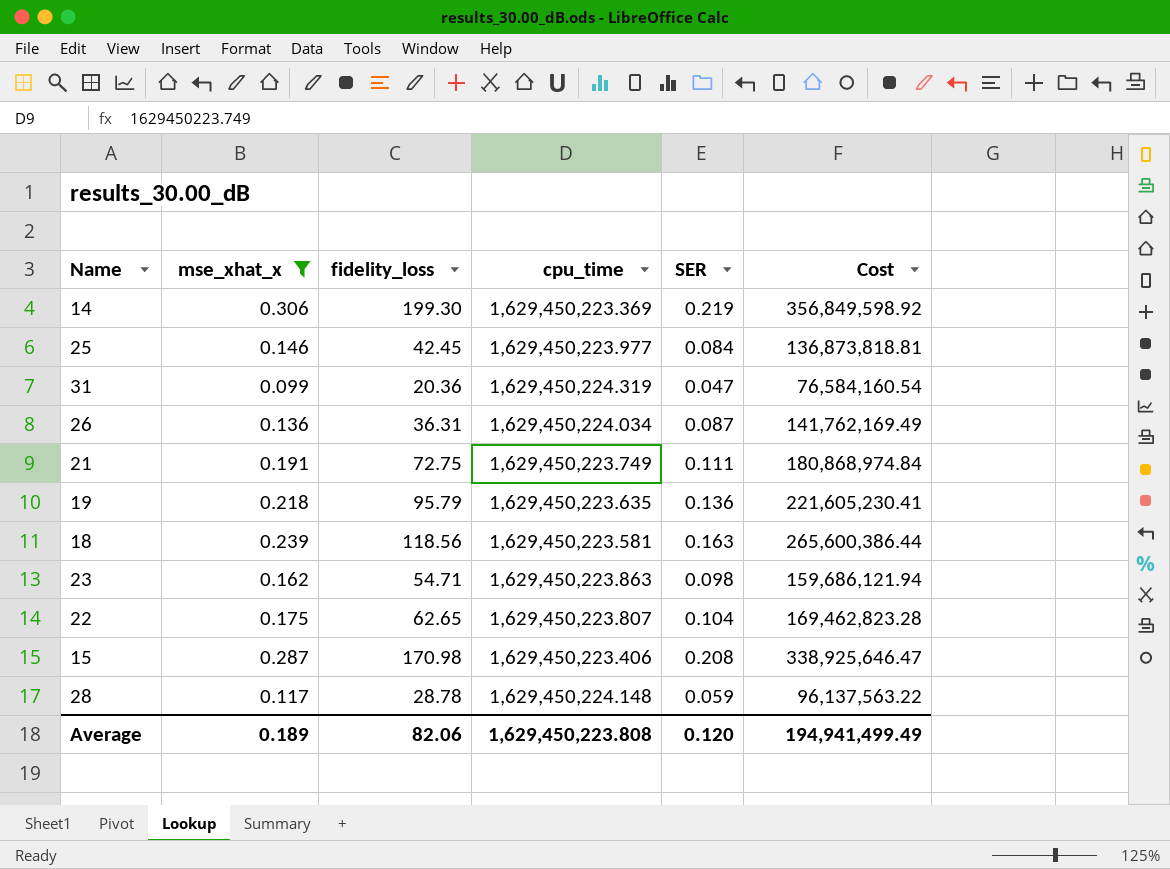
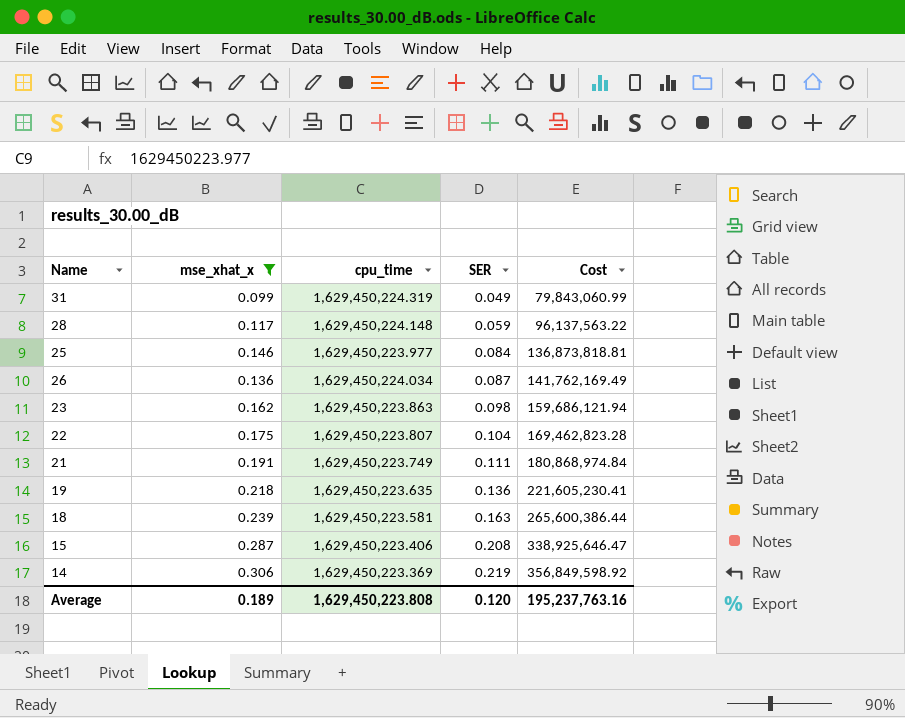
row order: none -> SER ascending
column fidelity_loss | position: 3 -> none
31 | SER: 0.047 -> 0.049
31 | Cost: 76,584,160.54 -> 79,843,060.99
Average | Cost: 194,941,499.49 -> 195,237,763.16

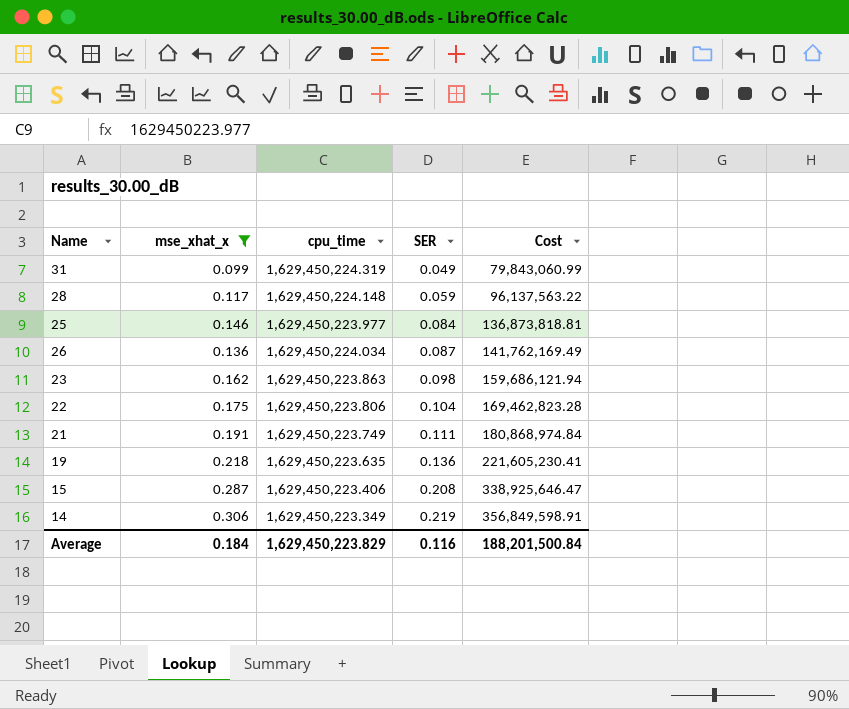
row 18: 0.239 | 1,629,450,223.581 | 0.163 | 265,600,386.44 -> none
22 | cpu_time: 1,629,450,223.807 -> 1,629,450,223.806
14 | cpu_time: 1,629,450,223.369 -> 1,629,450,223.349
14 | Cost: 356,849,598.92 -> 356,849,598.91
Average | mse_xhat_x: 0.189 -> 0.184
Average | cpu_time: 1,629,450,223.808 -> 1,629,450,223.829
Average | SER: 0.120 -> 0.116
Average | Cost: 195,237,763.16 -> 188,201,500.84

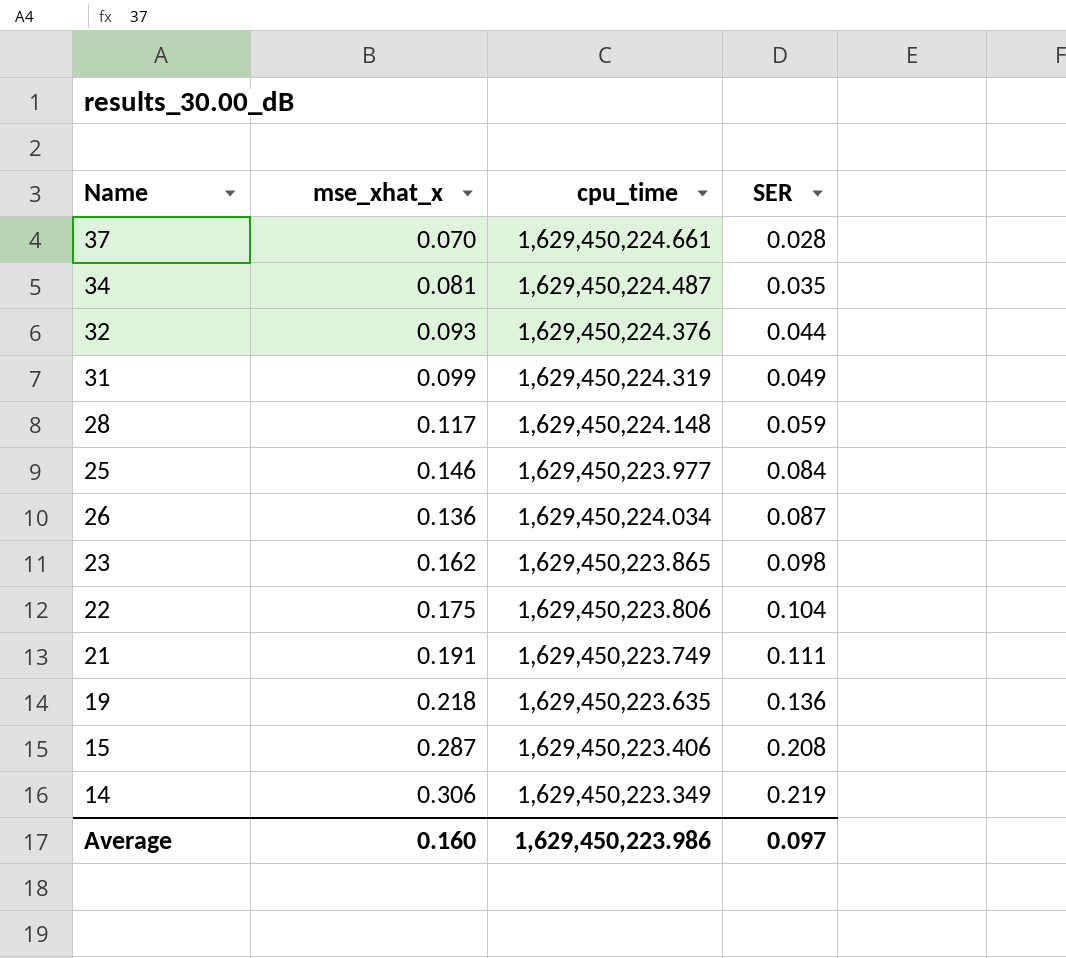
filter: mse_xhat_x >= 0.099 -> none
column Cost | formula: [cpu_time] * [SER] -> none
23 | cpu_time: 1,629,450,223.863 -> 1,629,450,223.865
Average | mse_xhat_x: 0.184 -> 0.160
Average | cpu_time: 1,629,450,223.829 -> 1,629,450,223.986
Average | SER: 0.116 -> 0.097

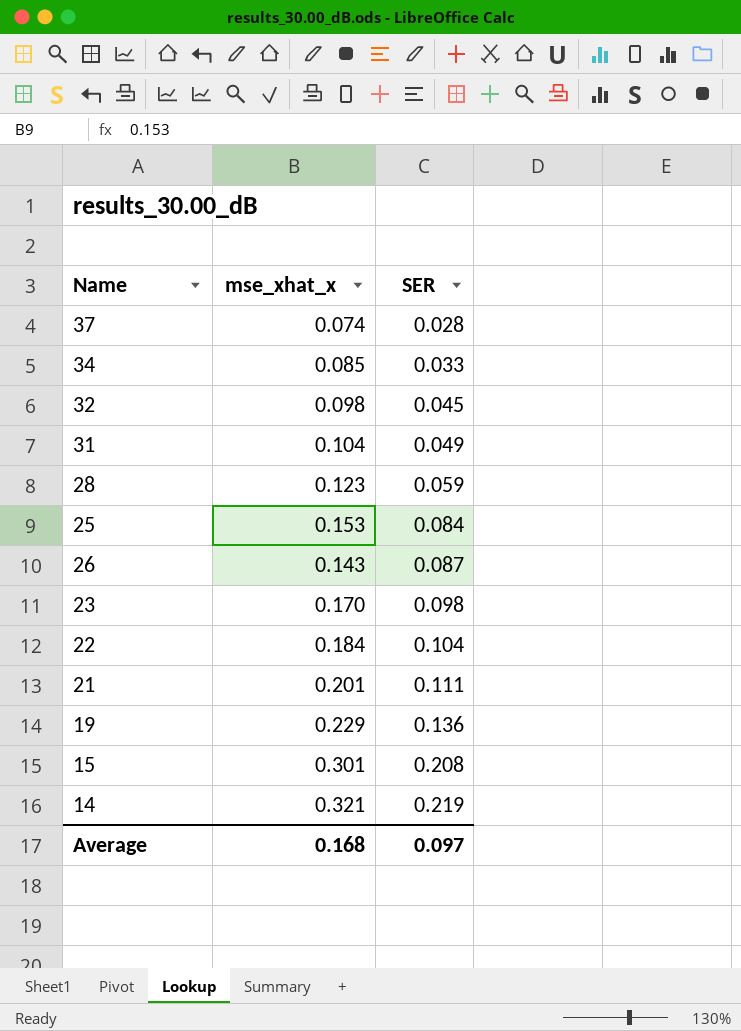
column cpu_time | position: 3 -> none
37 | mse_xhat_x: 0.070 -> 0.074
34 | mse_xhat_x: 0.081 -> 0.085
34 | SER: 0.035 -> 0.033
32 | mse_xhat_x: 0.093 -> 0.098
32 | SER: 0.044 -> 0.045
31 | mse_xhat_x: 0.099 -> 0.104
28 | mse_xhat_x: 0.117 -> 0.123
25 | mse_xhat_x: 0.146 -> 0.153
26 | mse_xhat_x: 0.136 -> 0.143
23 | mse_xhat_x: 0.162 -> 0.170
22 | mse_xhat_x: 0.175 -> 0.184
21 | mse_xhat_x: 0.191 -> 0.201
19 | mse_xhat_x: 0.218 -> 0.229
15 | mse_xhat_x: 0.287 -> 0.301
14 | mse_xhat_x: 0.306 -> 0.321
Average | mse_xhat_x: 0.160 -> 0.168

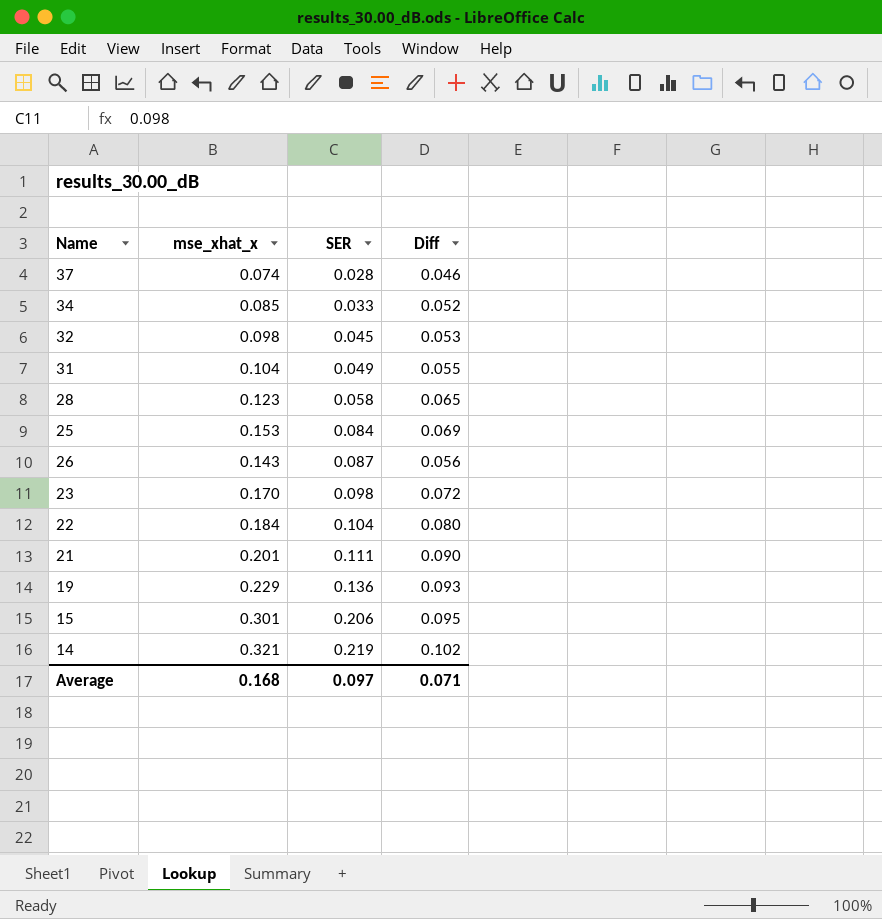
column Diff | formula: none -> [mse_xhat_x] - [SER]
28 | SER: 0.059 -> 0.058
15 | SER: 0.208 -> 0.206

